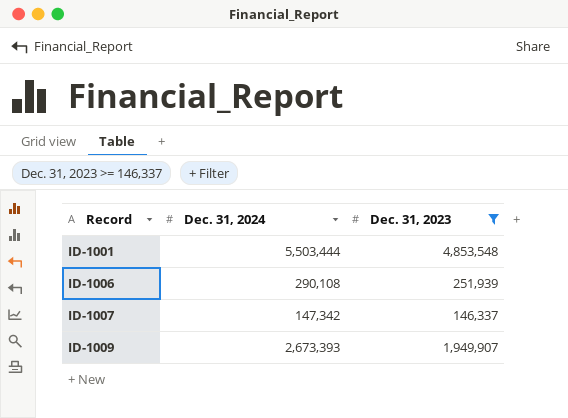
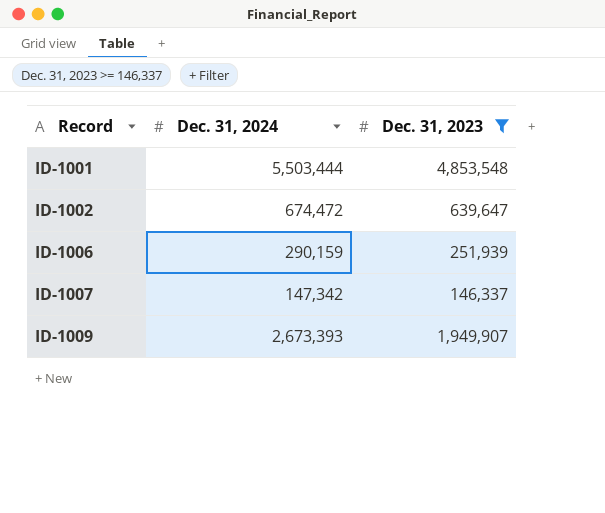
row ID-1002: none -> 674,472 | 639,647
ID-1006 | Dec. 31, 2024: 290,108 -> 290,159

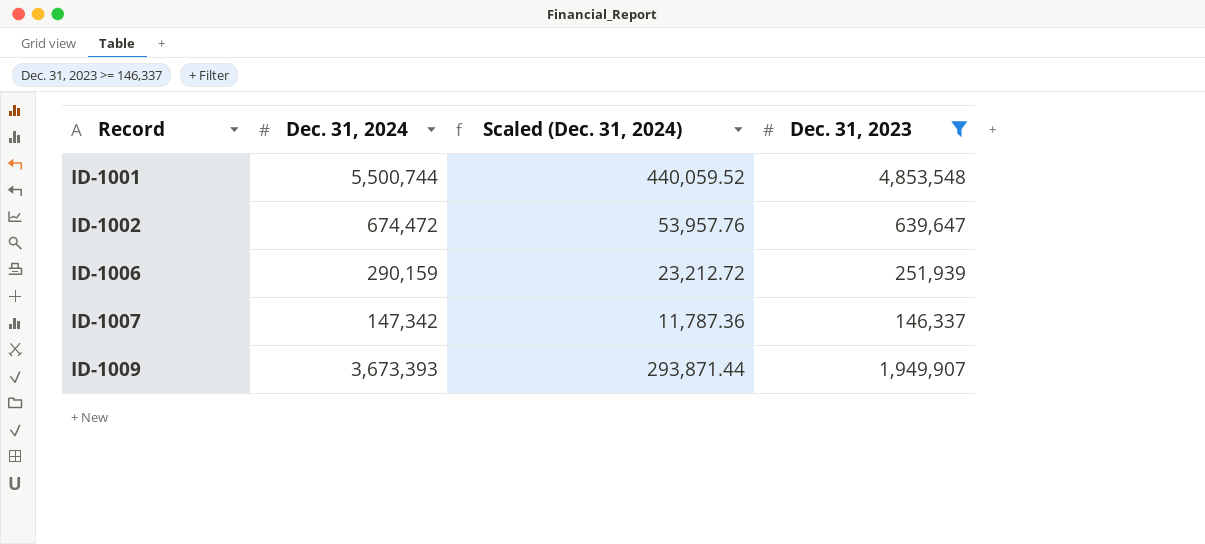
column Scaled (Dec. 31, 2024) | formula: none -> [Dec. 31, 2024] * 0.08
ID-1001 | Dec. 31, 2024: 5,503,444 -> 5,500,744
ID-1009 | Dec. 31, 2024: 2,673,393 -> 3,673,393

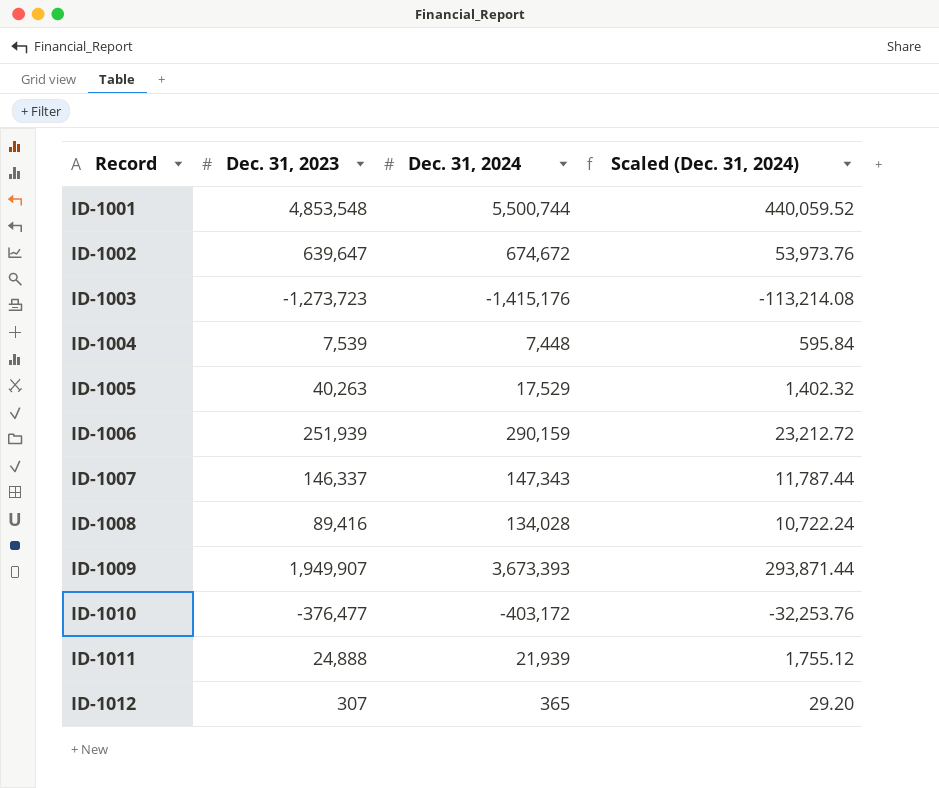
filter: Dec. 31, 2023 >= 146,337 -> none
column Dec. 31, 2023 | position: 4 -> 2
ID-1002 | Dec. 31, 2024: 674,472 -> 674,672
ID-1002 | Scaled (Dec. 31, 2024): 53,957.76 -> 53,973.76
ID-1007 | Dec. 31, 2024: 147,342 -> 147,343
ID-1007 | Scaled (Dec. 31, 2024): 11,787.36 -> 11,787.44

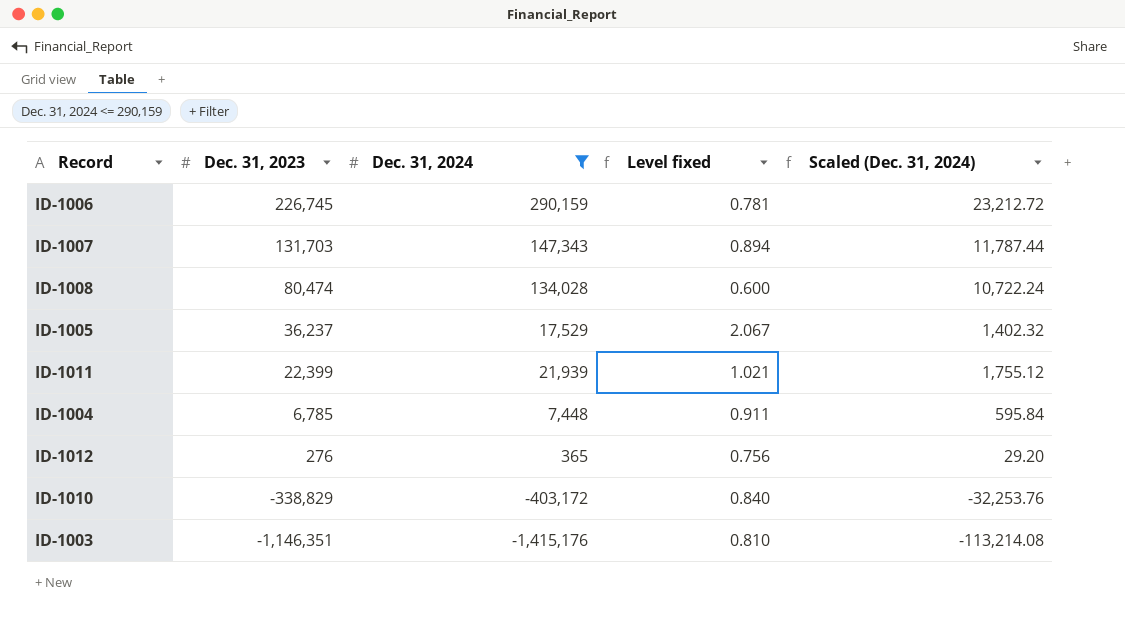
filter: none -> Dec. 31, 2024 <= 290,159
row order: Record ascending -> Dec. 31, 2023 descending
column Level fixed | formula: none -> [Dec. 31, 2023] / [Dec. 31, 2024]
ID-1006 | Dec. 31, 2023: 251,939 -> 226,745
ID-1007 | Dec. 31, 2023: 146,337 -> 131,703
ID-1008 | Dec. 31, 2023: 89,416 -> 80,474
ID-1005 | Dec. 31, 2023: 40,263 -> 36,237
ID-1011 | Dec. 31, 2023: 24,888 -> 22,399
ID-1004 | Dec. 31, 2023: 7,539 -> 6,785
ID-1012 | Dec. 31, 2023: 307 -> 276
ID-1010 | Dec. 31, 2023: -376,477 -> -338,829
ID-1003 | Dec. 31, 2023: -1,273,723 -> -1,146,351

